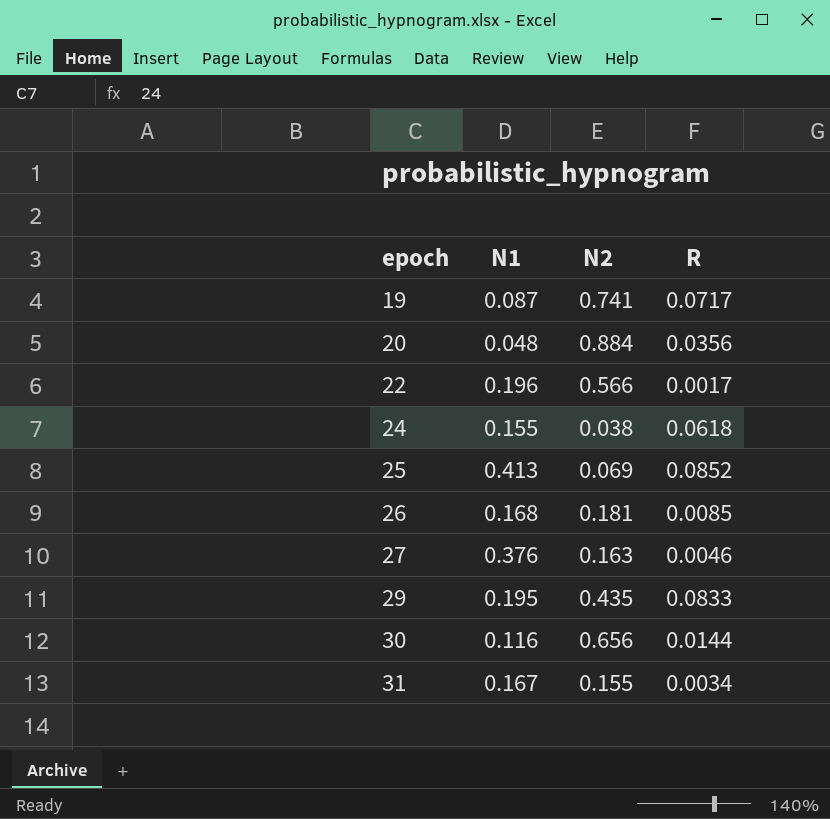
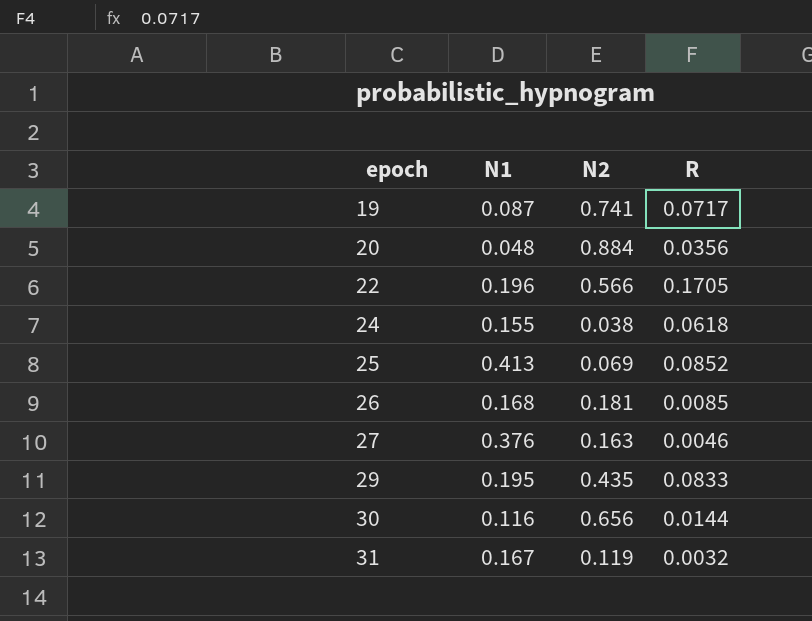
22 | R: 0.0017 -> 0.1705
31 | N2: 0.155 -> 0.119
31 | R: 0.0034 -> 0.0032

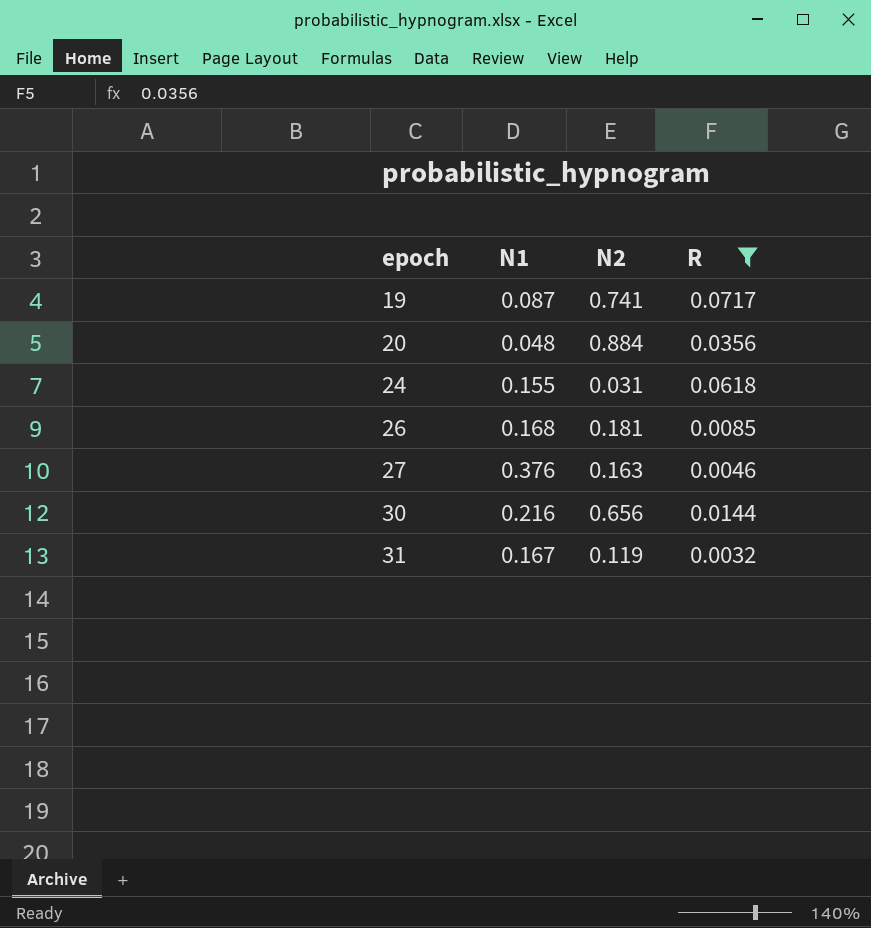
filter: none -> R <= 0.0717
24 | N2: 0.038 -> 0.031
30 | N1: 0.116 -> 0.216

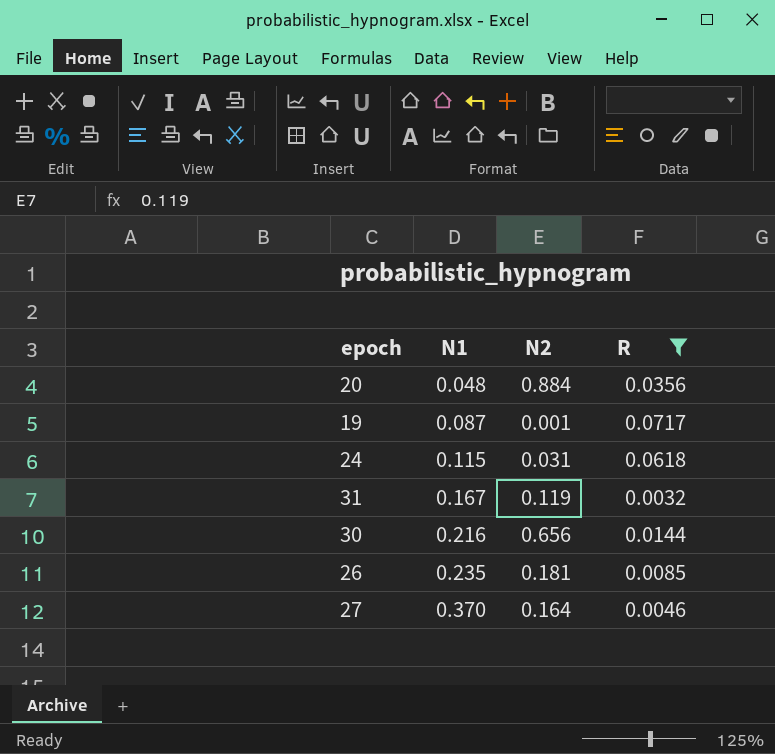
row order: epoch ascending -> N1 ascending
19 | N2: 0.741 -> 0.001
24 | N1: 0.155 -> 0.115
26 | N1: 0.168 -> 0.235
27 | N1: 0.376 -> 0.370
27 | N2: 0.163 -> 0.164

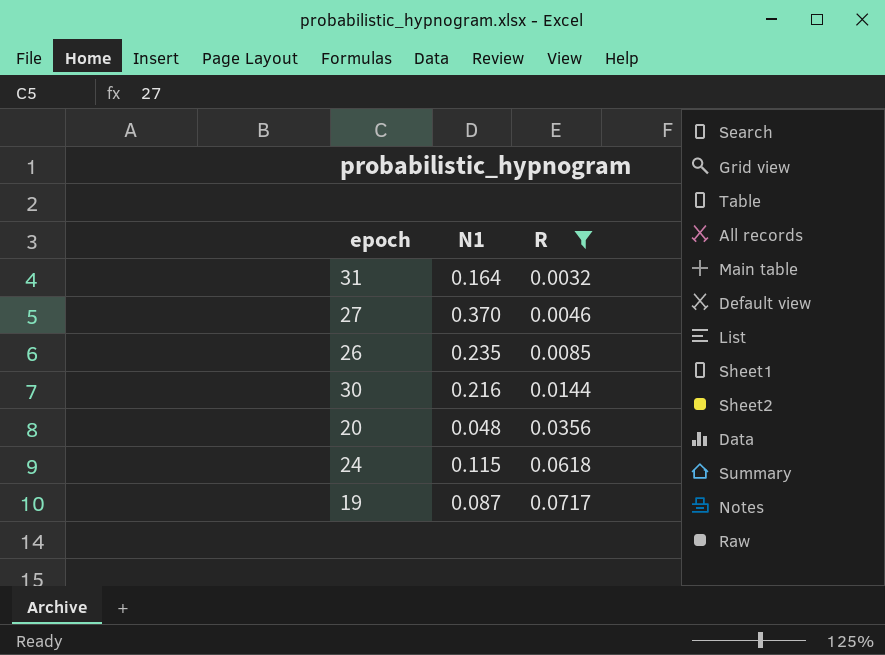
row order: N1 ascending -> R ascending
column N2 | position: 3 -> none
31 | N1: 0.167 -> 0.164

